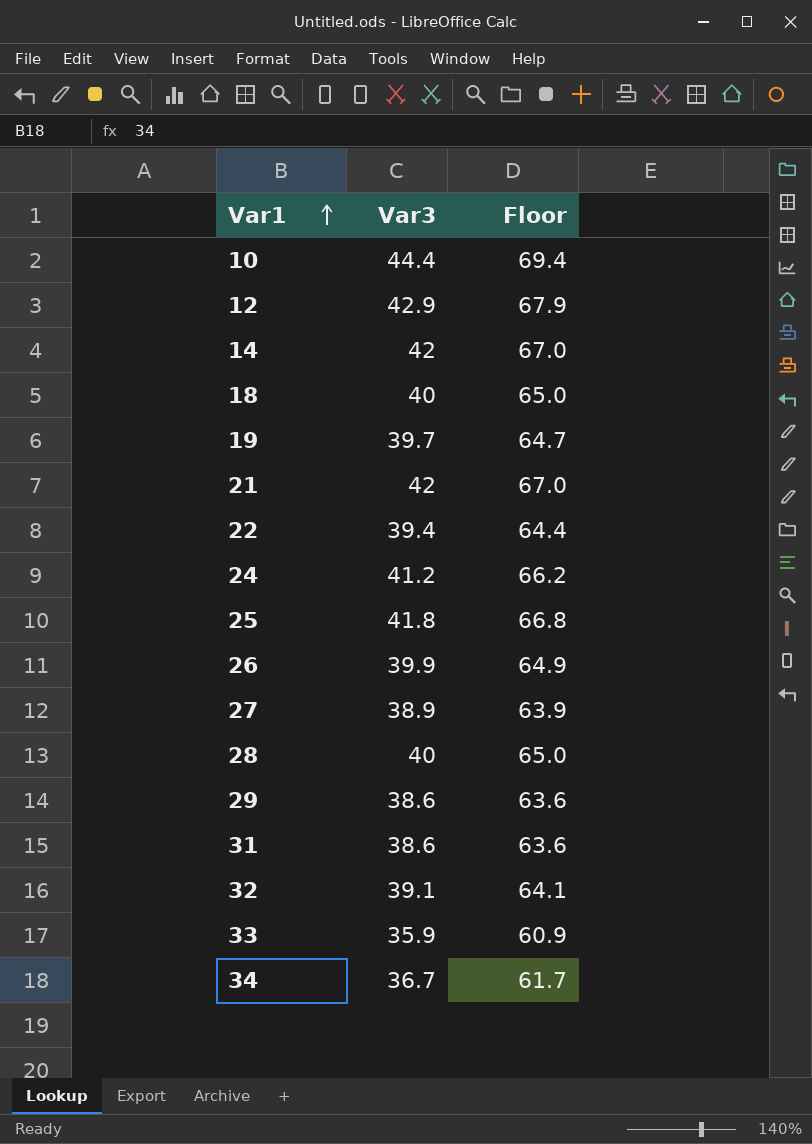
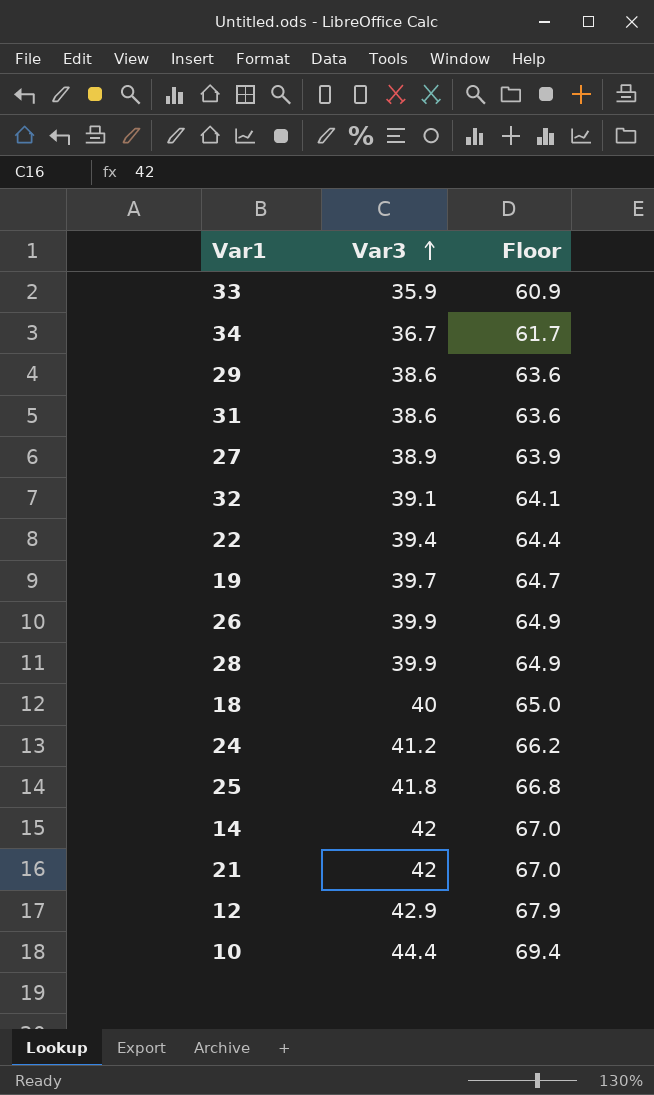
row order: Var1 ascending -> Var3 ascending
28 | Var3: 40 -> 39.9
28 | Floor: 65.0 -> 64.9

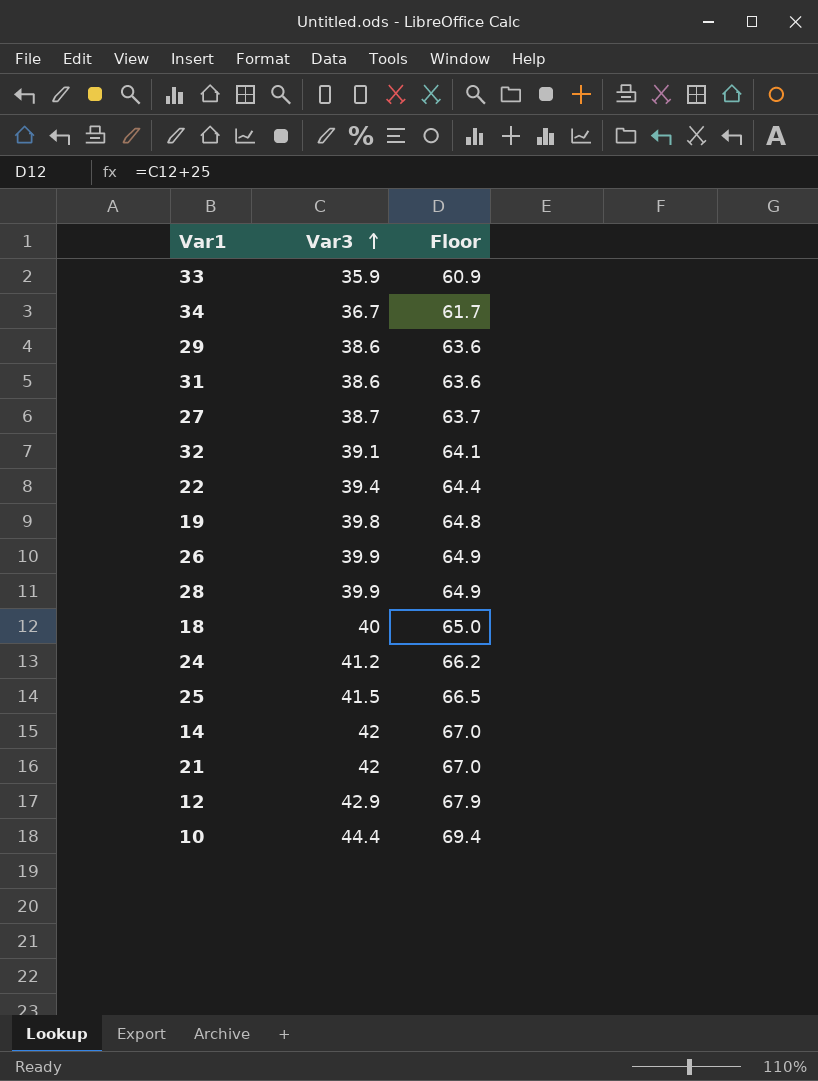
27 | Var3: 38.9 -> 38.7
27 | Floor: 63.9 -> 63.7
19 | Var3: 39.7 -> 39.8
19 | Floor: 64.7 -> 64.8
25 | Var3: 41.8 -> 41.5
25 | Floor: 66.8 -> 66.5

